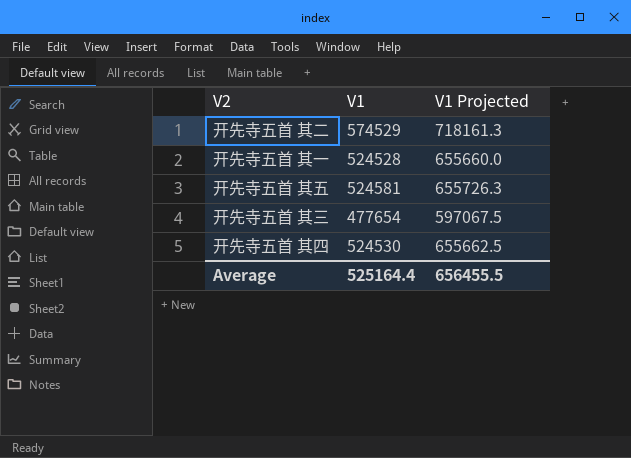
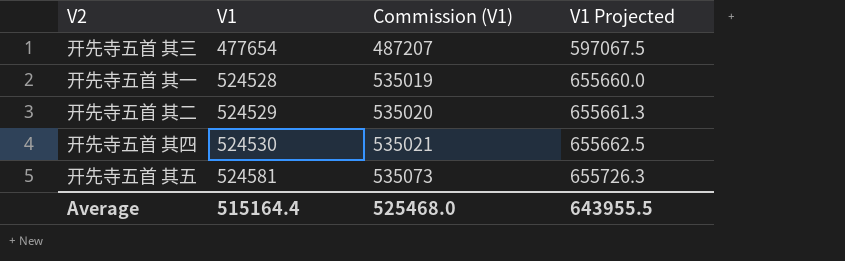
row order: none -> V1 ascending
column Commission (V1) | formula: none -> [V1] * 1.02
开先寺五首 其二 | V1: 574529 -> 524529
开先寺五首 其二 | V1 Projected: 718161.3 -> 655661.3
Average | V1: 525164.4 -> 515164.4
Average | V1 Projected: 656455.5 -> 643955.5

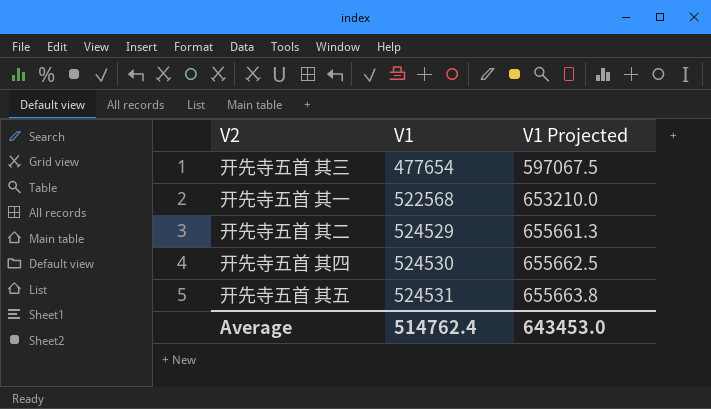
column Commission (V1) | formula: [V1] * 1.02 -> none
开先寺五首 其一 | V1: 524528 -> 522568
开先寺五首 其一 | V1 Projected: 655660.0 -> 653210.0
开先寺五首 其五 | V1: 524581 -> 524531
开先寺五首 其五 | V1 Projected: 655726.3 -> 655663.8
Average | V1: 515164.4 -> 514762.4
Average | V1 Projected: 643955.5 -> 643453.0

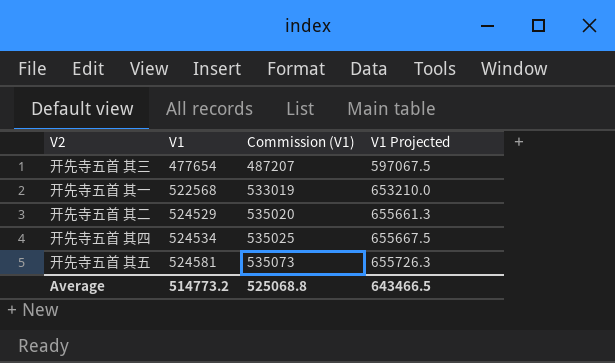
column Commission (V1) | formula: none -> [V1] * 1.02
开先寺五首 其四 | V1: 524530 -> 524534
开先寺五首 其四 | V1 Projected: 655662.5 -> 655667.5
开先寺五首 其五 | V1: 524531 -> 524581
开先寺五首 其五 | V1 Projected: 655663.8 -> 655726.3
Average | V1: 514762.4 -> 514773.2
Average | V1 Projected: 643453.0 -> 643466.5

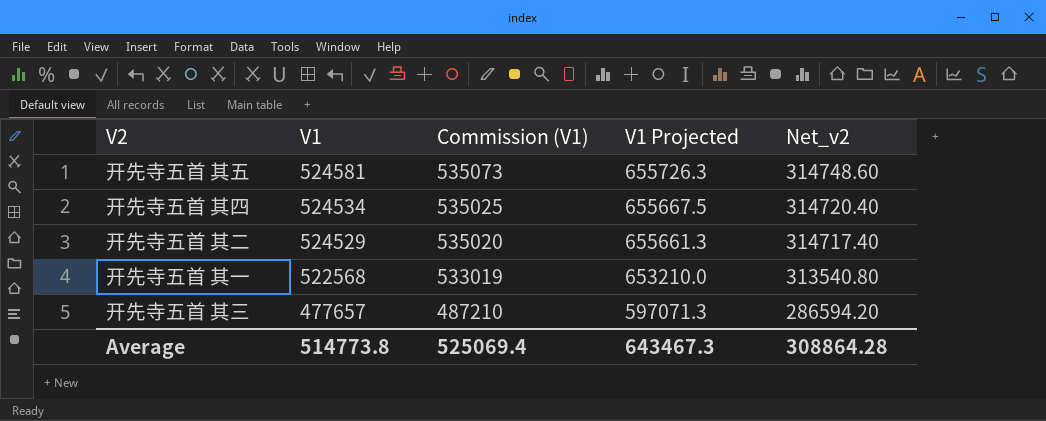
row order: V1 ascending -> V1 descending
column Net_v2 | formula: none -> [V1] * 0.6
开先寺五首 其三 | V1: 477654 -> 477657
开先寺五首 其三 | Commission (V1): 487207 -> 487210
开先寺五首 其三 | V1 Projected: 597067.5 -> 597071.3
Average | V1: 514773.2 -> 514773.8
Average | Commission (V1): 525068.8 -> 525069.4
Average | V1 Projected: 643466.5 -> 643467.3

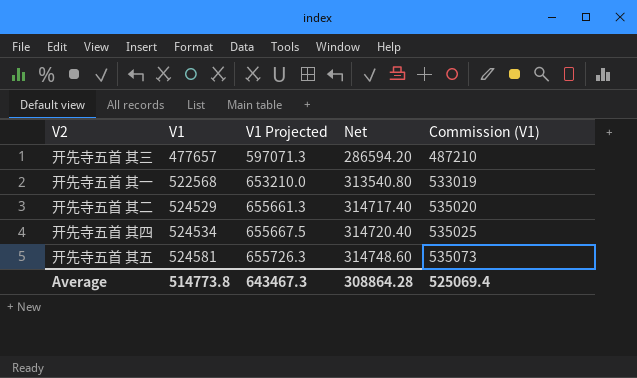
row order: V1 descending -> V1 ascending
column name: Net_v2 -> Net
column Commission (V1) | position: 3 -> 5

